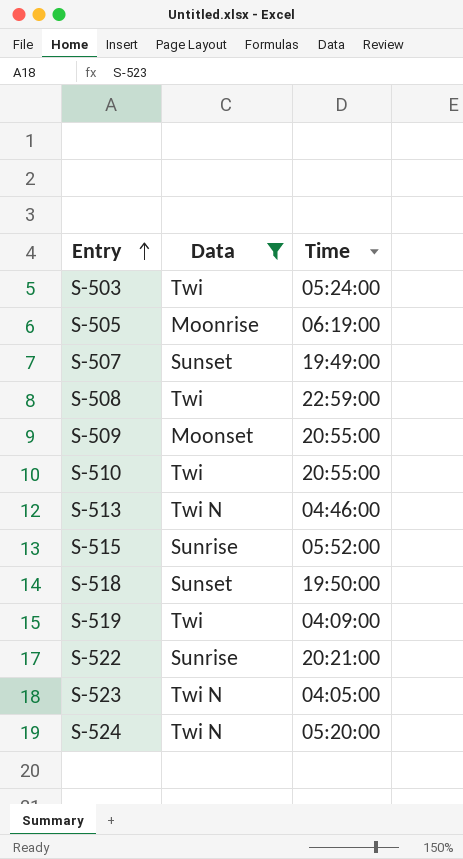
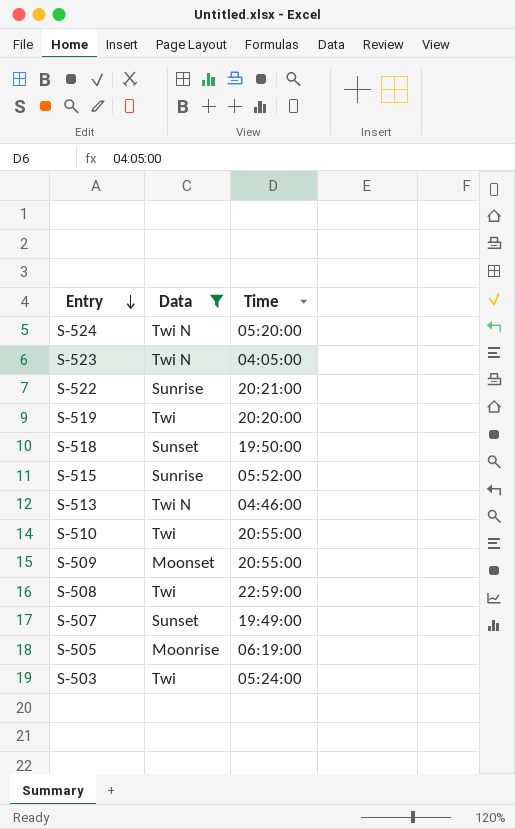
row order: Entry ascending -> Entry descending
S-519 | Time: 04:09:00 -> 20:20:00

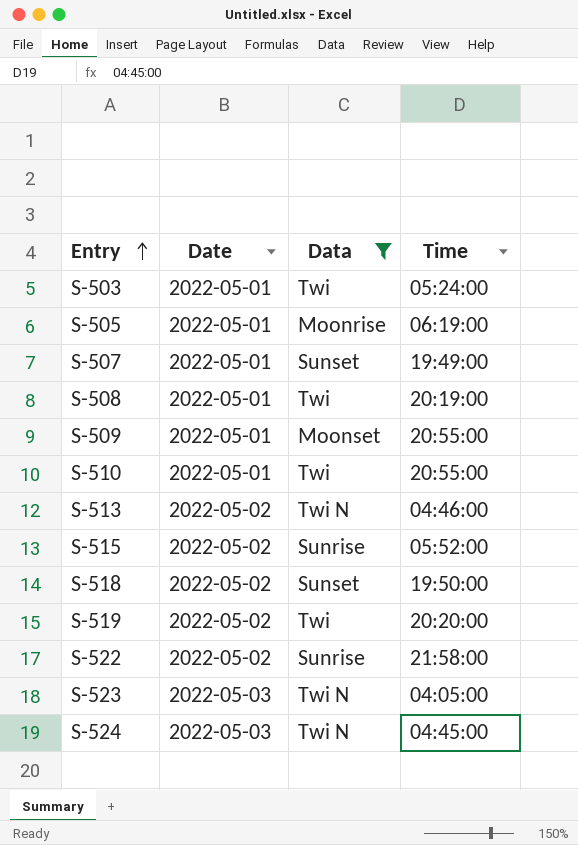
row order: Entry descending -> Entry ascending
column Date | position: none -> 2
S-508 | Time: 22:59:00 -> 20:19:00
S-522 | Time: 20:21:00 -> 21:58:00
S-524 | Time: 05:20:00 -> 04:45:00

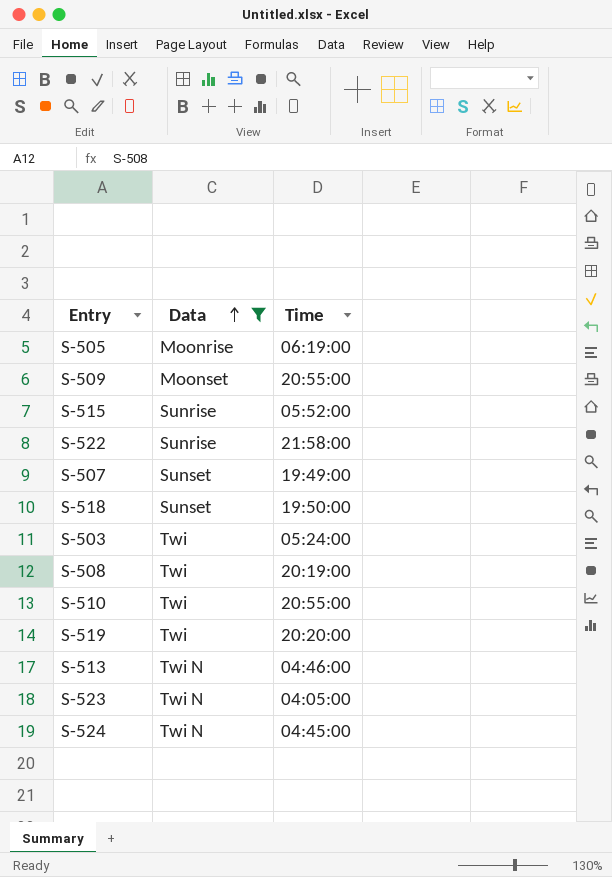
row order: Entry ascending -> Data ascending
column Date | position: 2 -> none

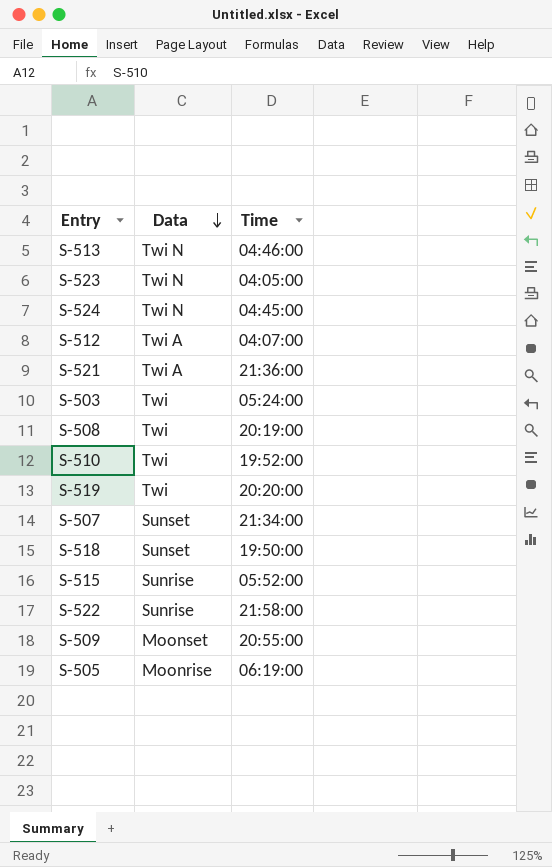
filter: Data != Twi A -> none
row order: Data ascending -> Data descending
S-510 | Time: 20:55:00 -> 19:52:00
S-507 | Time: 19:49:00 -> 21:34:00

